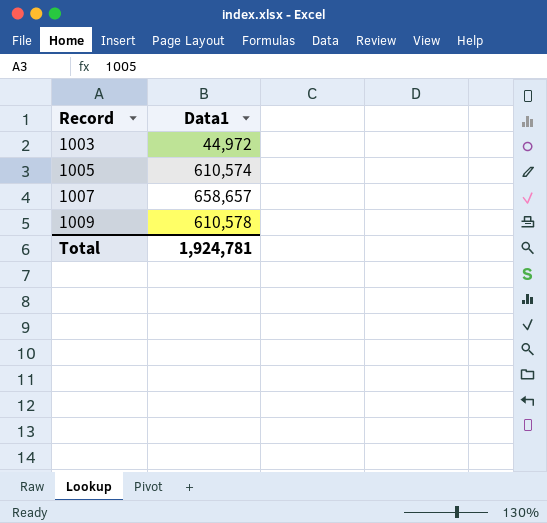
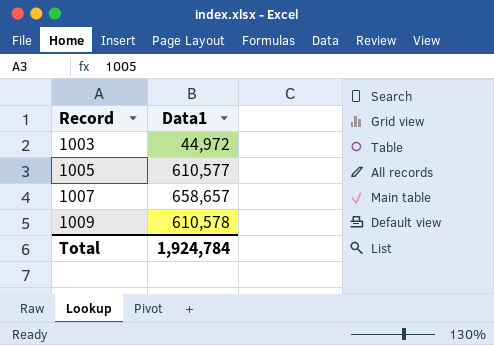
1005 | Data1: 610,574 -> 610,577
Total | Data1: 1,924,781 -> 1,924,784

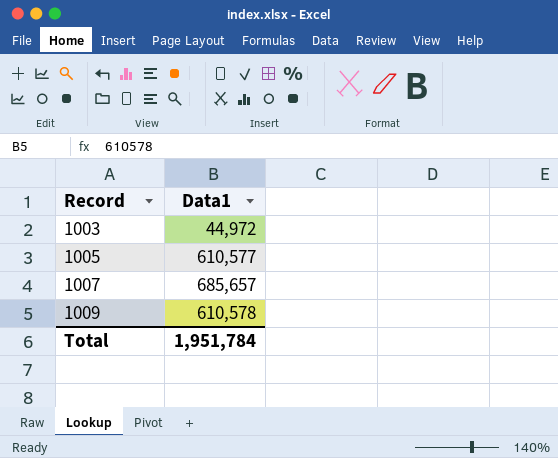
1007 | Data1: 658,657 -> 685,657
Total | Data1: 1,924,784 -> 1,951,784

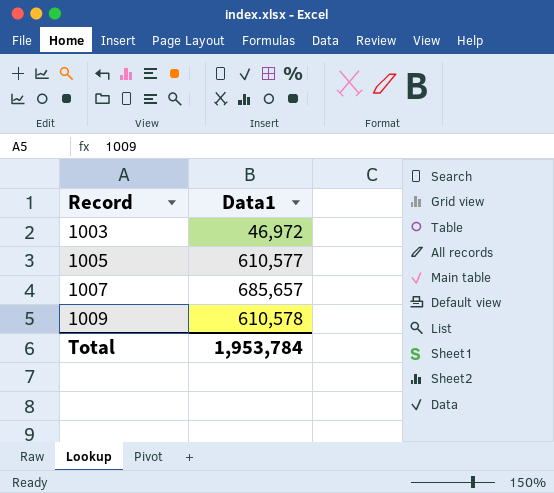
1003 | Data1: 44,972 -> 46,972
Total | Data1: 1,951,784 -> 1,953,784

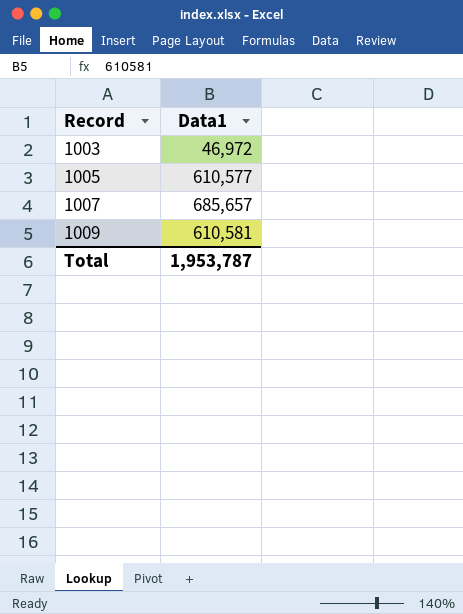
1009 | Data1: 610,578 -> 610,581
Total | Data1: 1,953,784 -> 1,953,787

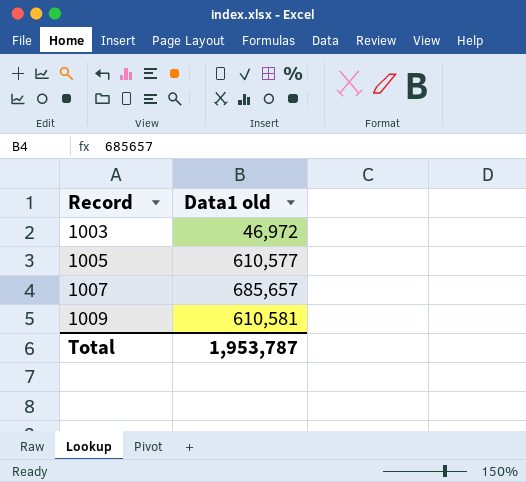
column name: Data1 -> Data1 old

